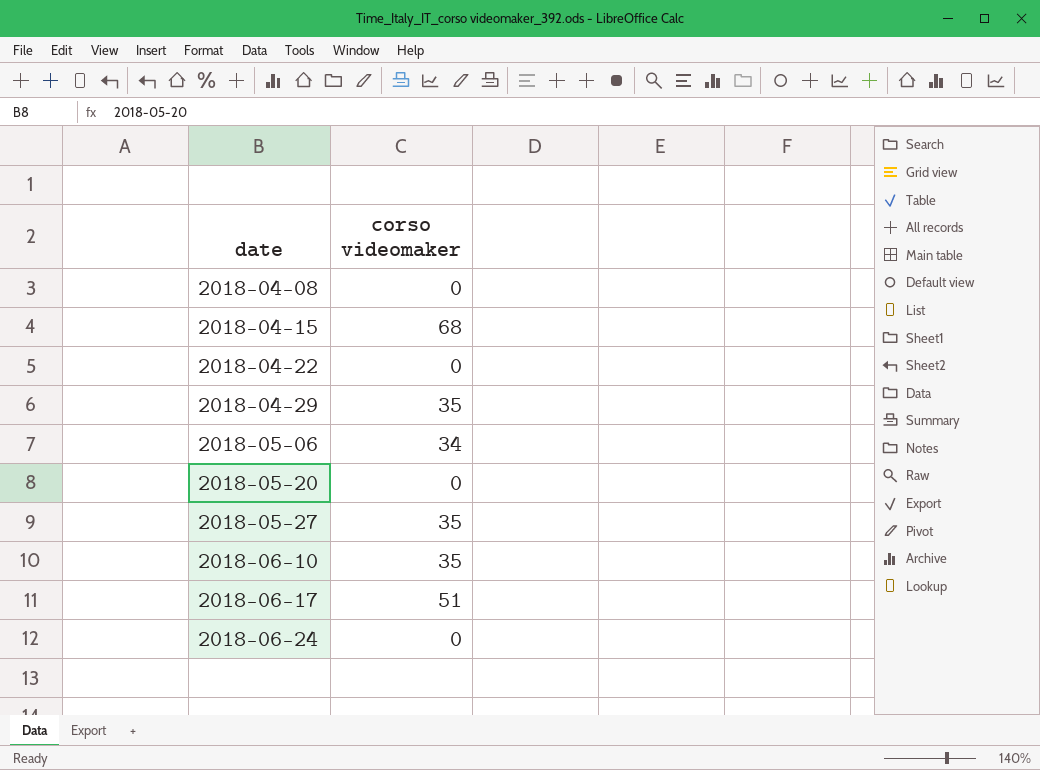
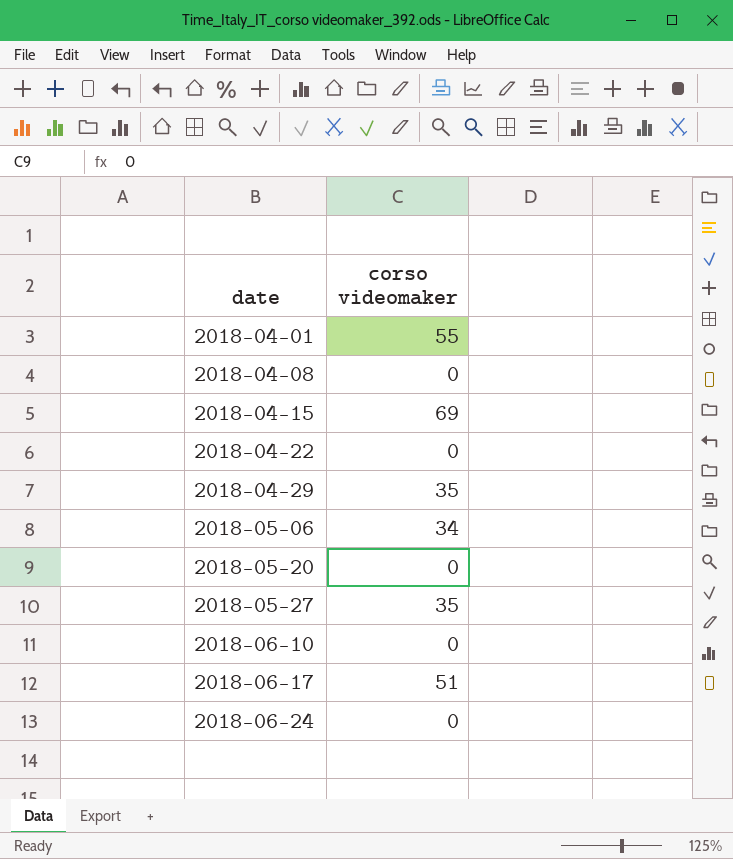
row 2018-04-01: none -> 55
2018-04-15 | corso videomaker: 68 -> 69
2018-06-10 | corso videomaker: 35 -> 0

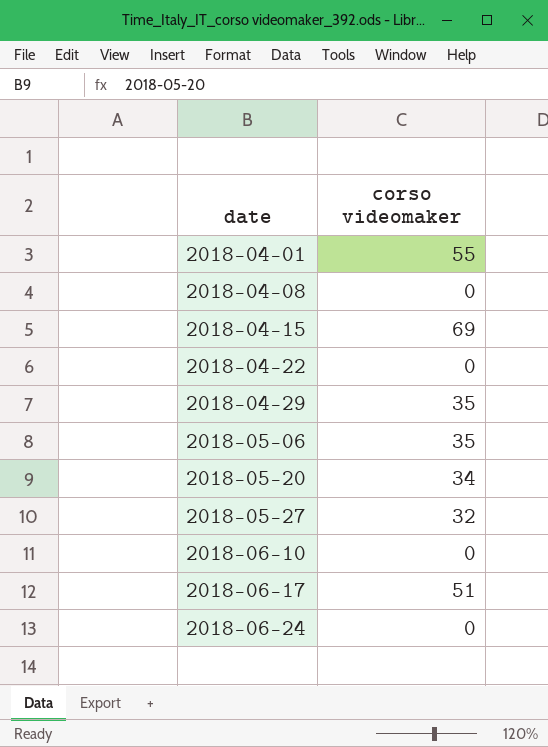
2018-05-06 | corso videomaker: 34 -> 35
2018-05-20 | corso videomaker: 0 -> 34
2018-05-27 | corso videomaker: 35 -> 32

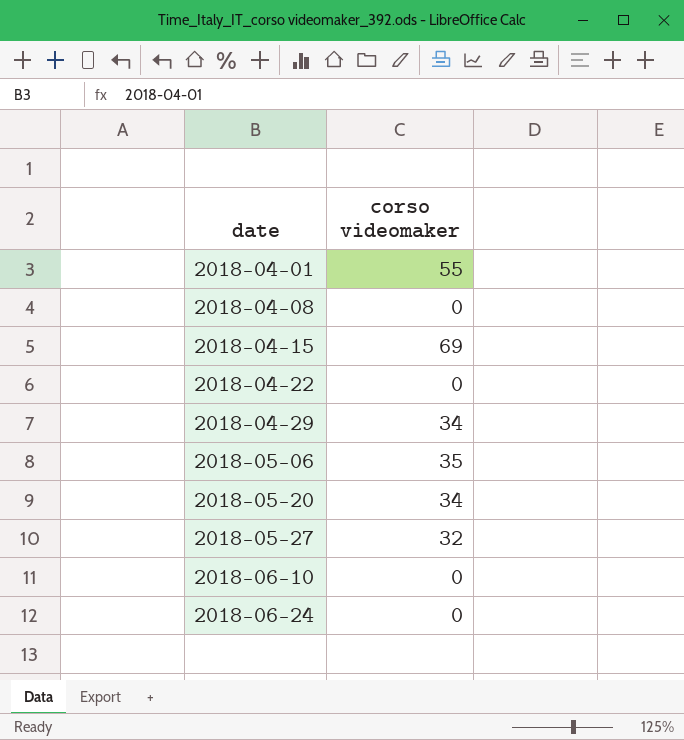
row 2018-06-17: 51 -> none
2018-04-29 | corso videomaker: 35 -> 34

